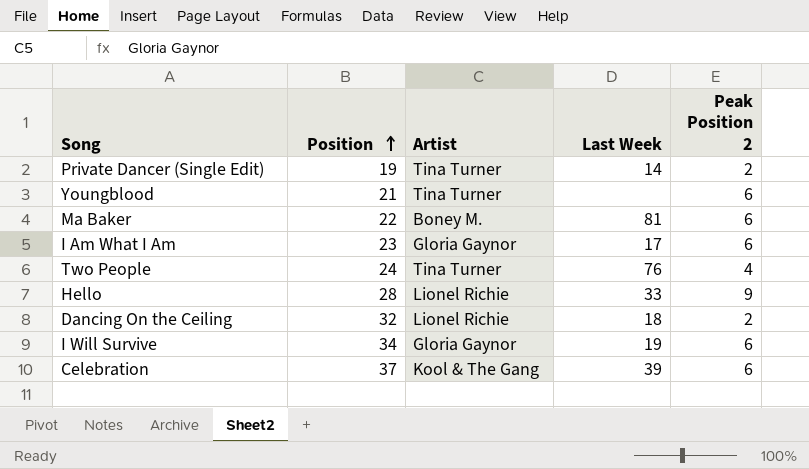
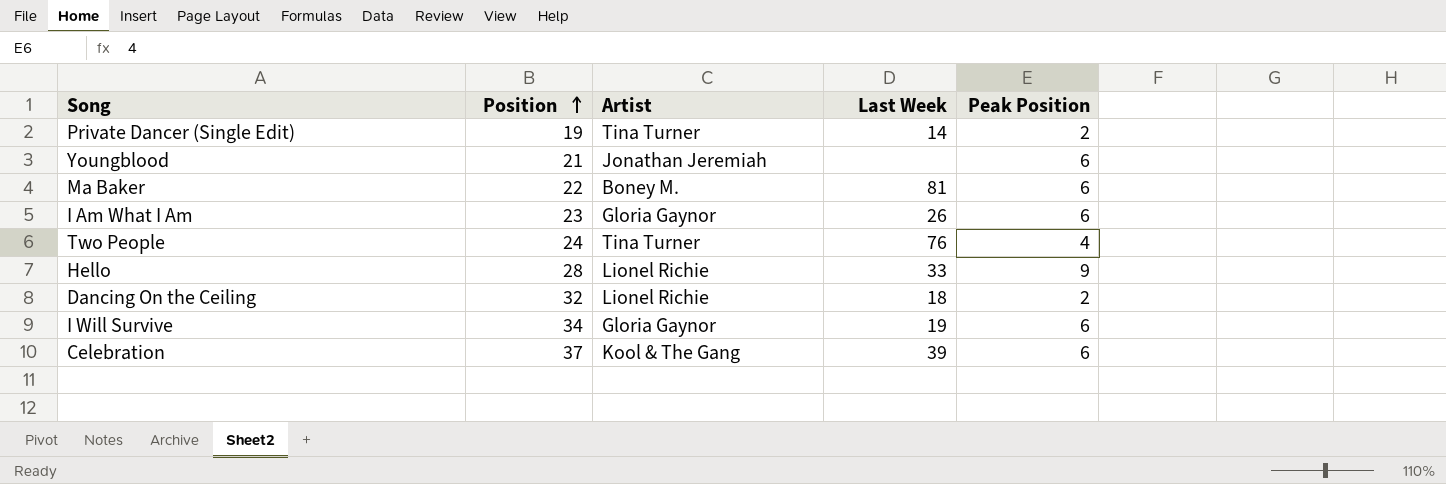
column name: Peak Position 2 -> Peak Position
Youngblood | Artist: Tina Turner -> Jonathan Jeremiah
I Am What I Am | Last Week: 17 -> 26

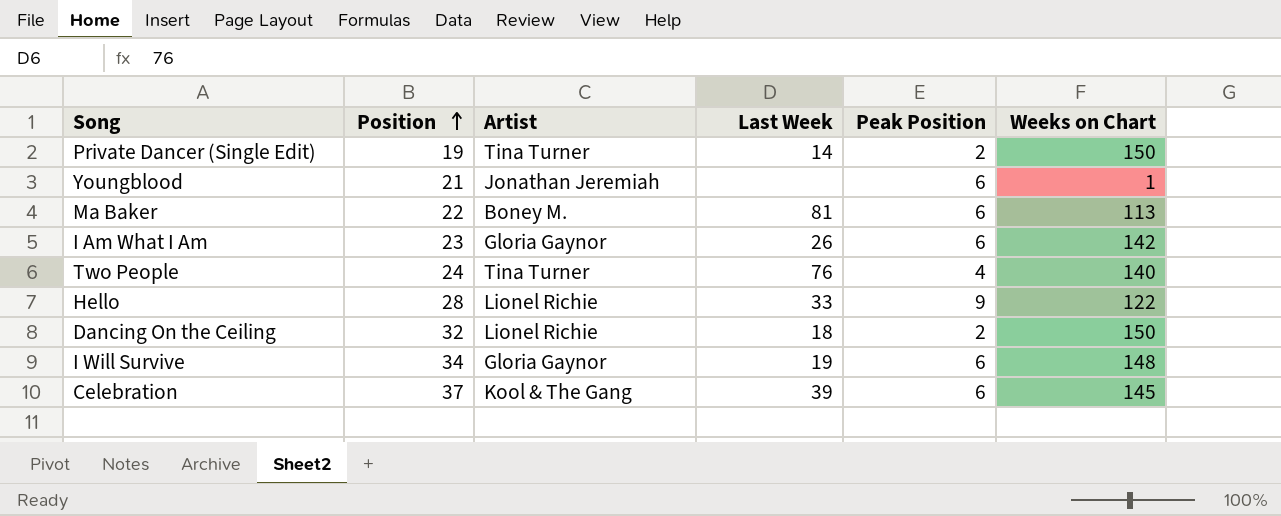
column Weeks on Chart | position: none -> 6

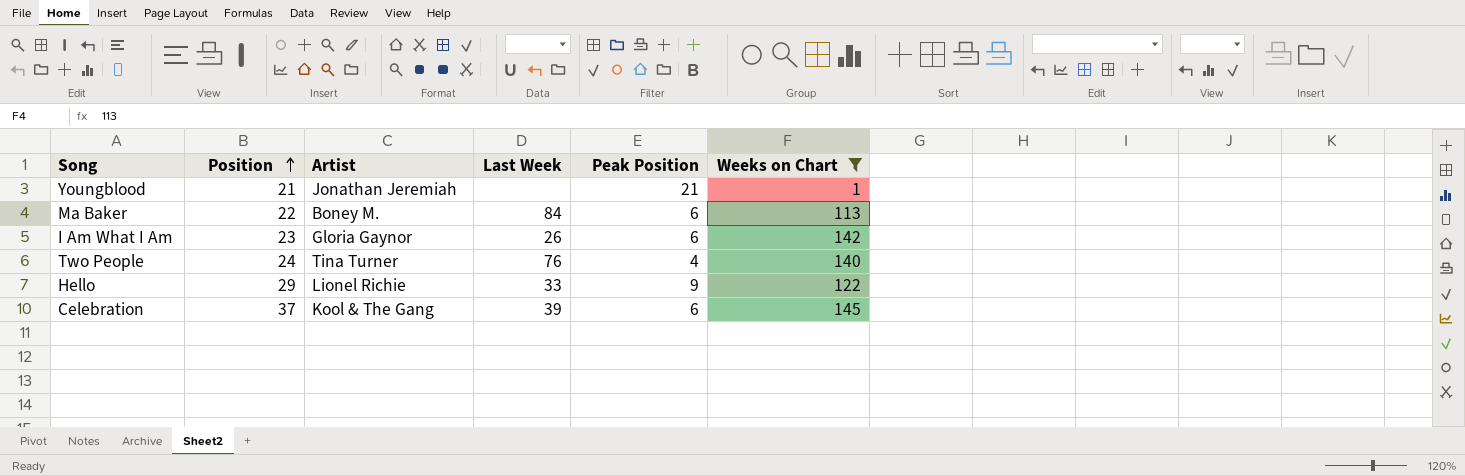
filter: none -> Weeks on Chart <= 145
Youngblood | Peak Position: 6 -> 21
Ma Baker | Last Week: 81 -> 84
Hello | Position: 28 -> 29

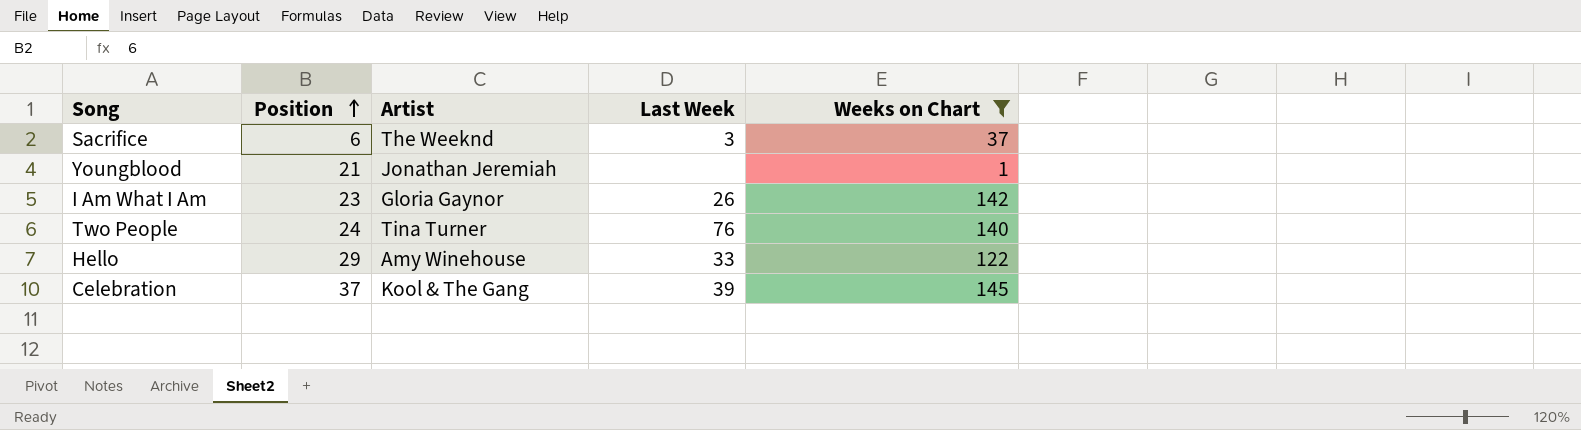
column Peak Position | position: 5 -> none
row Ma Baker: 22 | Boney M. | 84 | 6 | 113 -> none
row Sacrifice: none -> 6 | The Weeknd | 3 | 37
Hello | Artist: Lionel Richie -> Amy Winehouse

